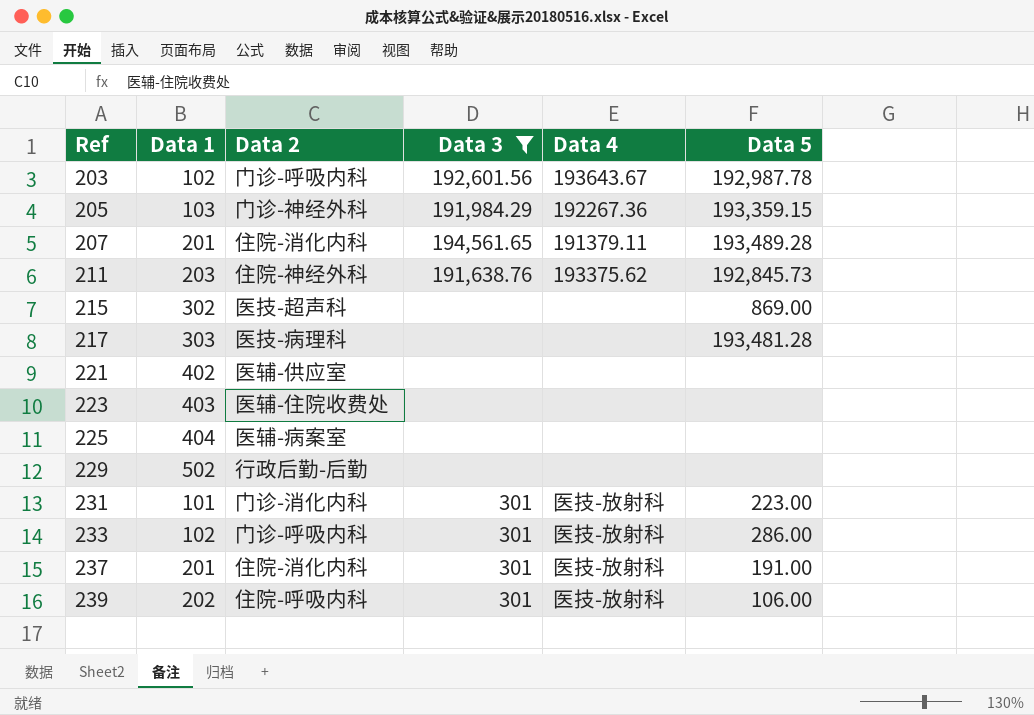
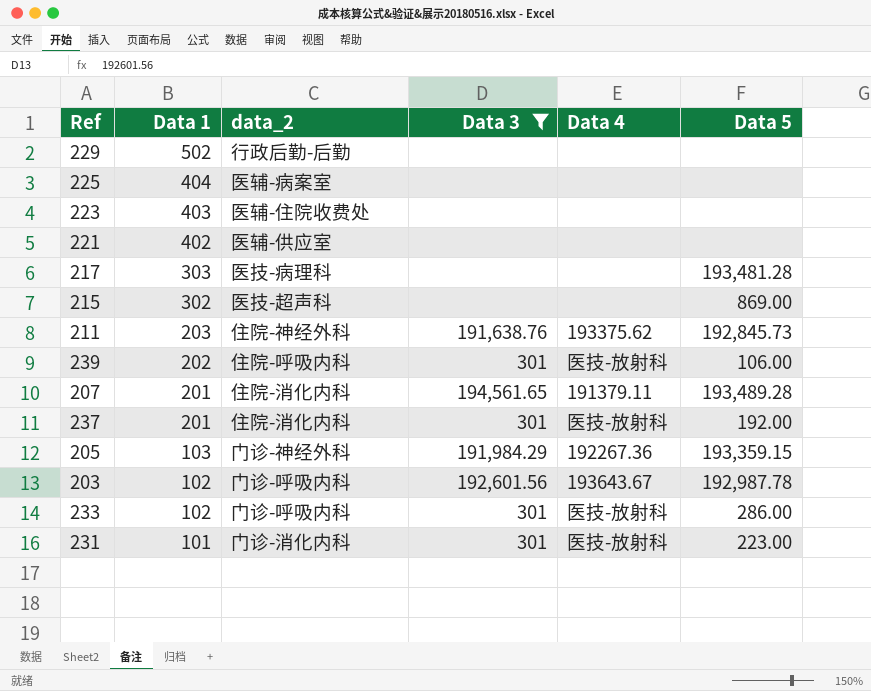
row order: Ref ascending -> Data 1 descending
column name: Data 2 -> data_2
237 | Data 5: 191.00 -> 192.00

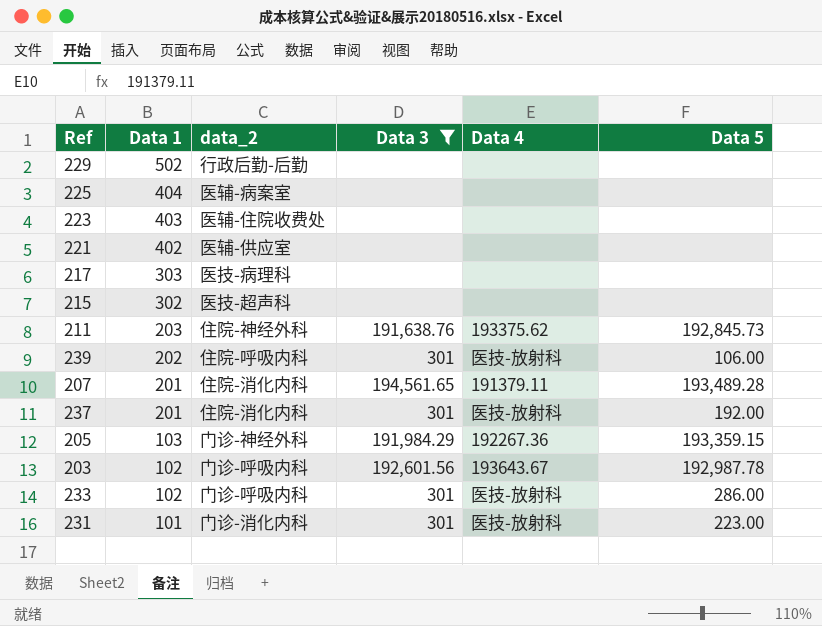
217 | Data 5: 193,481.28 -> none
215 | Data 5: 869.00 -> none

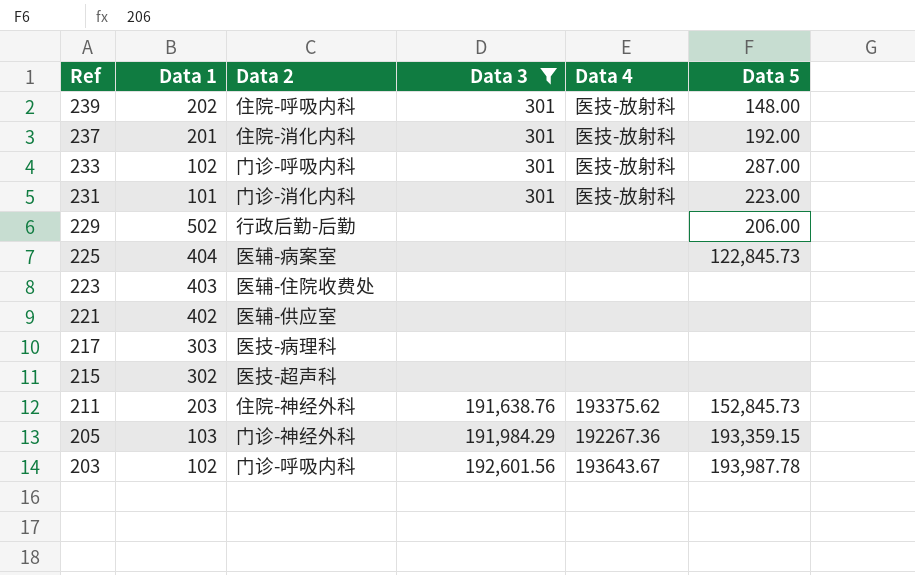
row order: Data 1 descending -> Ref descending
column name: data_2 -> Data 2
row 207: 201 | 住院-消化内科 | 194,561.65 | 191379.11 | 193,489.28 -> none
239 | Data 5: 106.00 -> 148.00
233 | Data 5: 286.00 -> 287.00
229 | Data 5: none -> 206.00
225 | Data 5: none -> 122,845.73
211 | Data 5: 192,845.73 -> 152,845.73
203 | Data 5: 192,987.78 -> 193,987.78

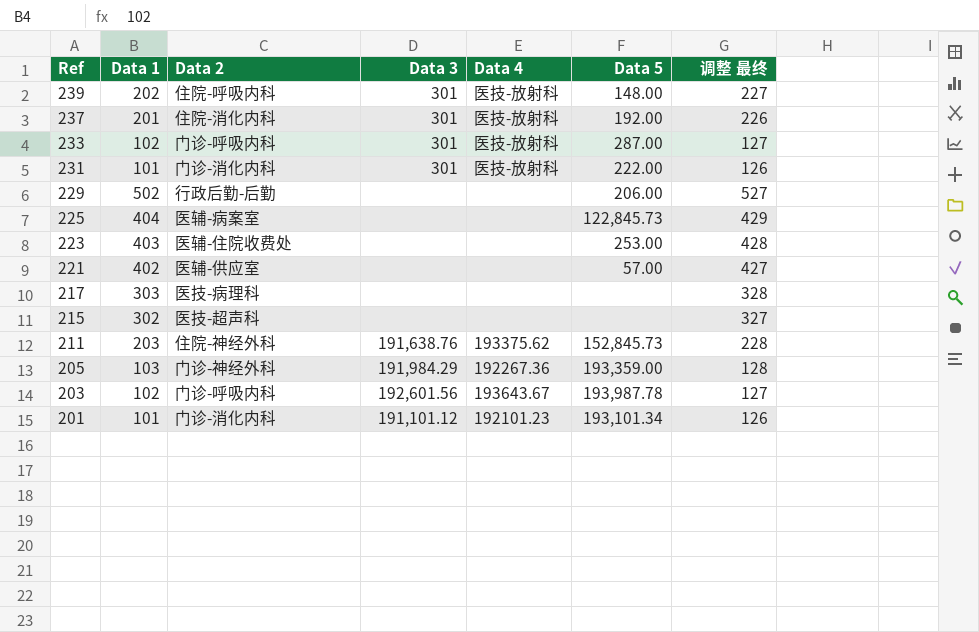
filter: Data 3 != 191,101.12 -> none
column 调整 最终 | formula: none -> [Data 1] + 25
231 | Data 5: 223.00 -> 222.00
223 | Data 5: none -> 253.00
221 | Data 5: none -> 57.00
205 | Data 5: 193,359.15 -> 193,359.00

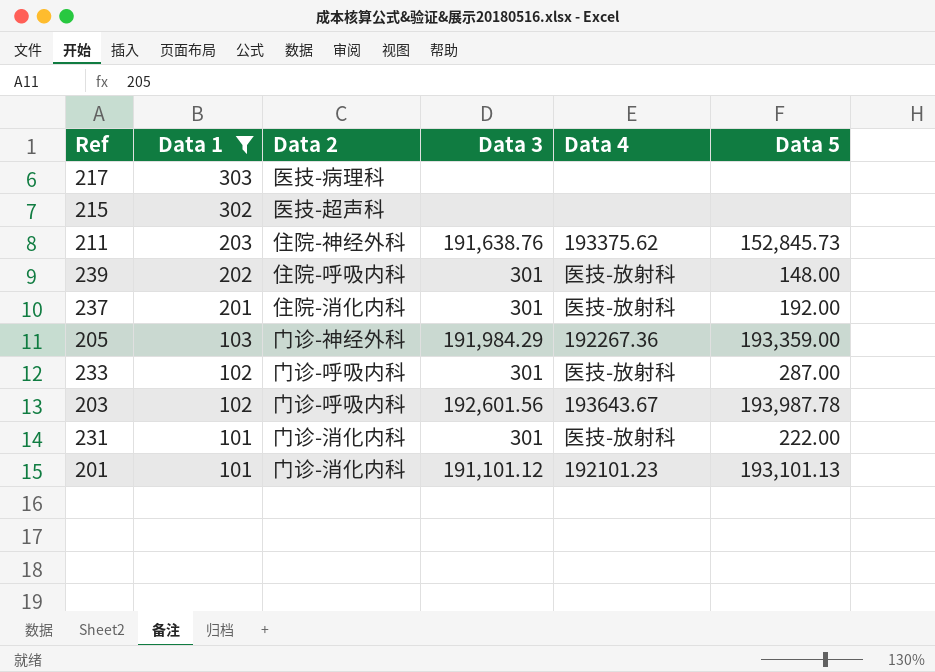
filter: none -> Data 1 <= 303
row order: Ref descending -> Data 1 descending
column 调整 最终 | formula: [Data 1] + 25 -> none
201 | Data 5: 193,101.34 -> 193,101.13

